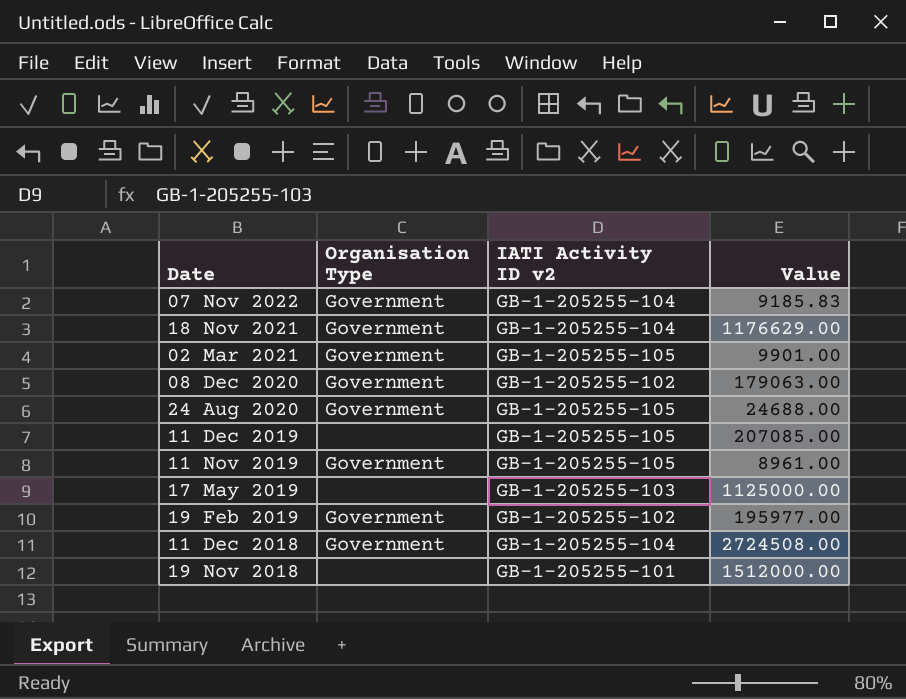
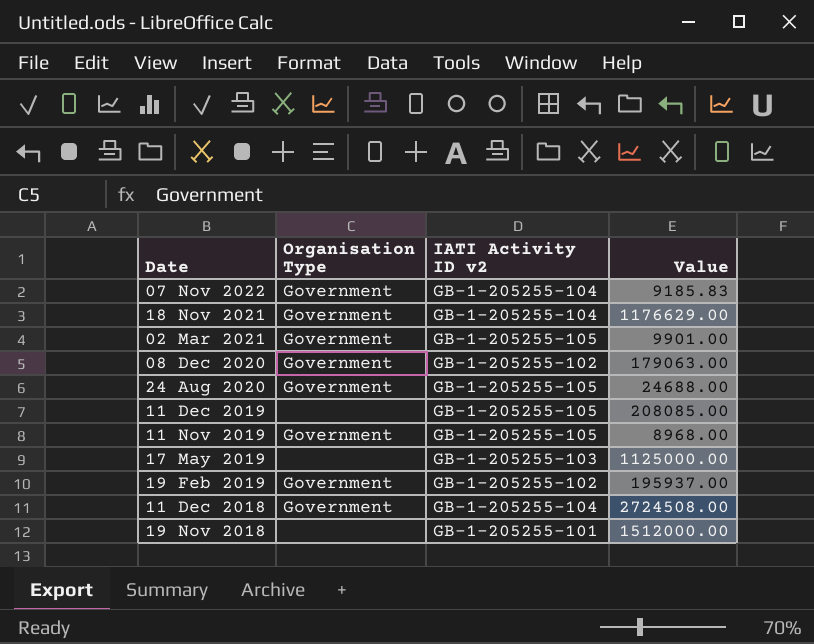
11 Dec 2019 | Value: 207085.00 -> 208085.00
11 Nov 2019 | Value: 8961.00 -> 8968.00
19 Feb 2019 | Value: 195977.00 -> 195937.00

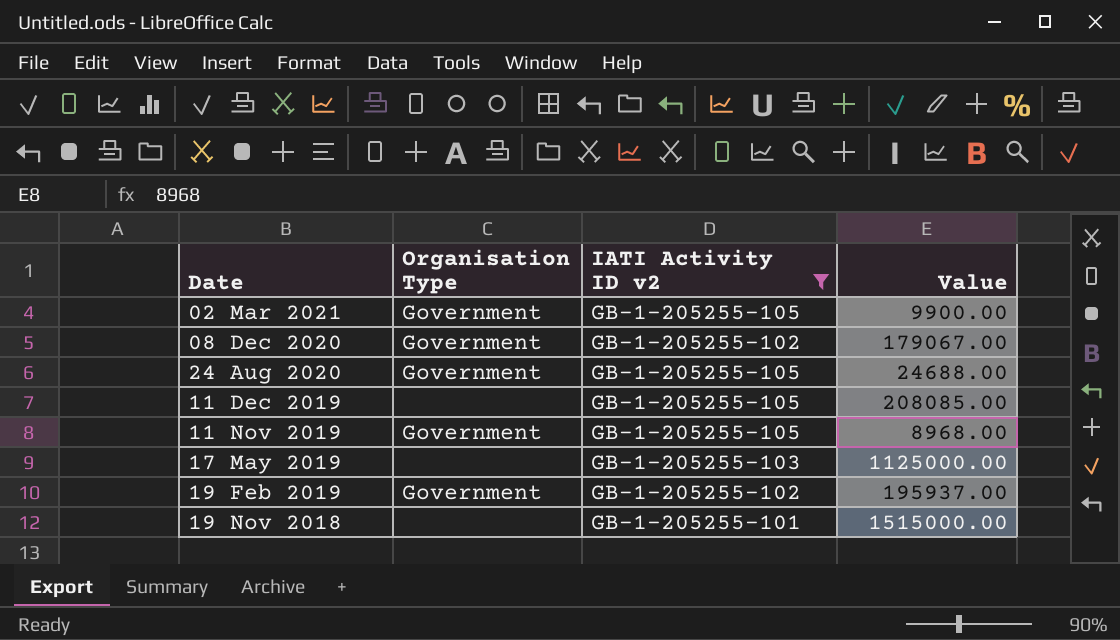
filter: none -> IATI Activity ID v2 != GB-1-205255-104
02 Mar 2021 | Value: 9901.00 -> 9900.00
08 Dec 2020 | Value: 179063.00 -> 179067.00
19 Nov 2018 | Value: 1512000.00 -> 1515000.00

